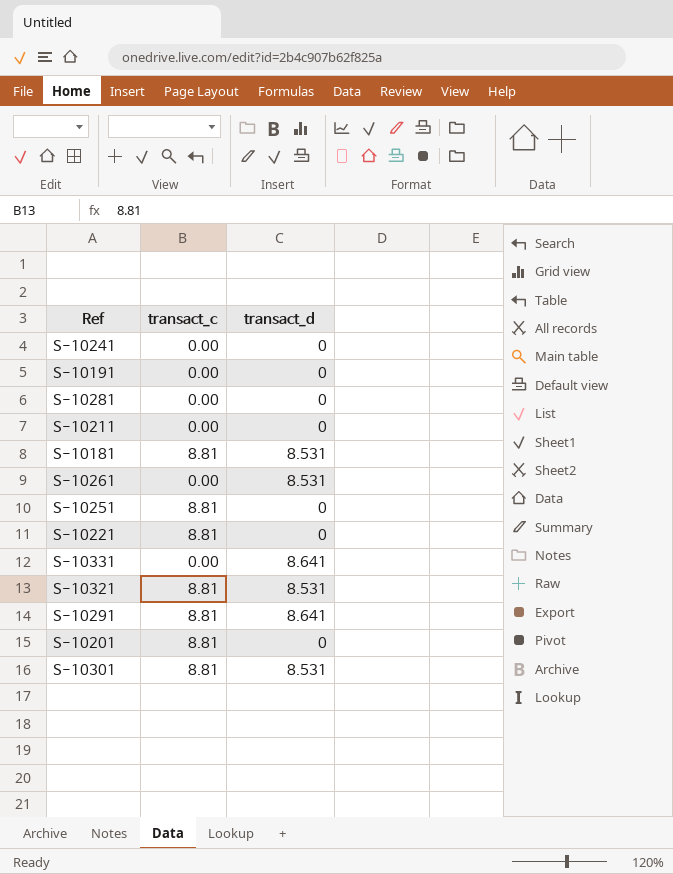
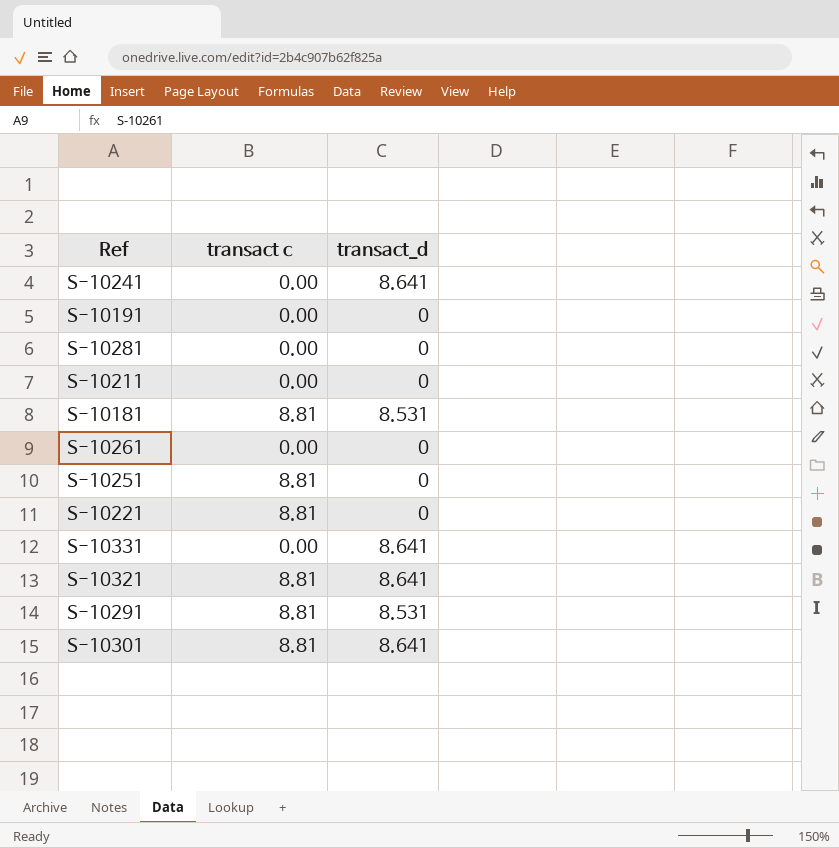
column name: transact_c -> transact c
row S-10201: 8.81 | 0 -> none
S-10241 | transact_d: 0 -> 8.641
S-10261 | transact_d: 8.531 -> 0
S-10321 | transact_d: 8.531 -> 8.641
S-10291 | transact_d: 8.641 -> 8.531
S-10301 | transact_d: 8.531 -> 8.641

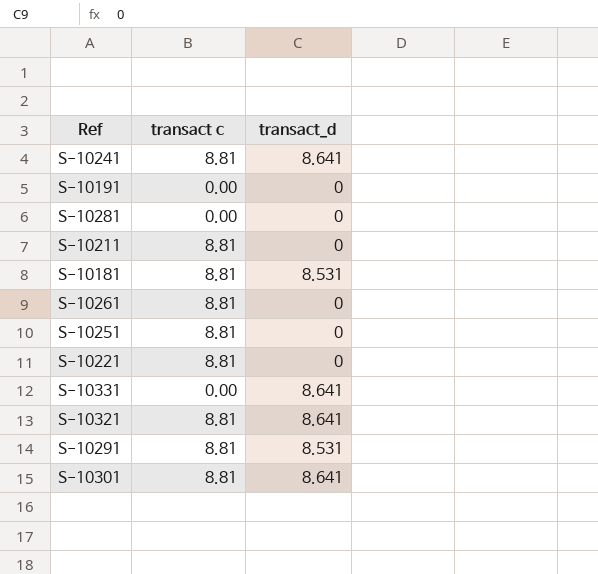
S-10241 | transact c: 0.00 -> 8.81
S-10211 | transact c: 0.00 -> 8.81
S-10261 | transact c: 0.00 -> 8.81

